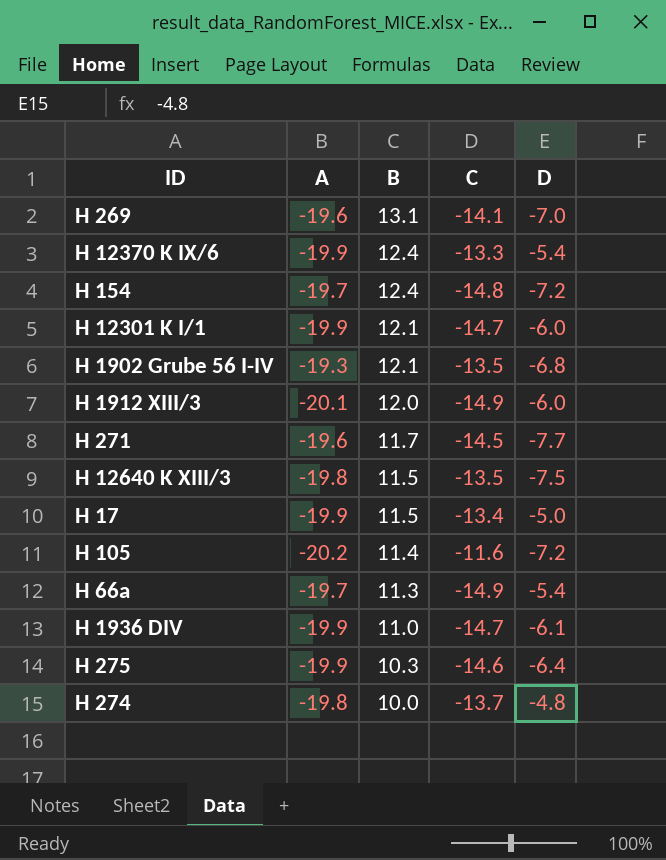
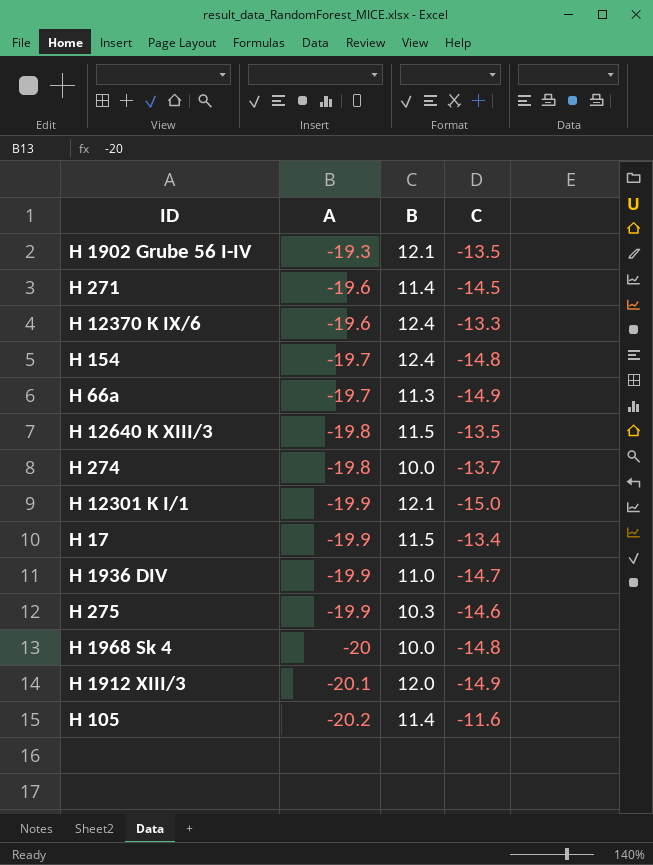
row order: B descending -> A descending
column D | position: 5 -> none
row H 269: -19.6 | 13.1 | -14.1 | -7.0 -> none
H 271 | B: 11.7 -> 11.4
H 12370 K IX/6 | A: -19.9 -> -19.6
H 12301 K I/1 | C: -14.7 -> -15.0
row H 1968 Sk 4: none -> -20 | 10.0 | -14.8

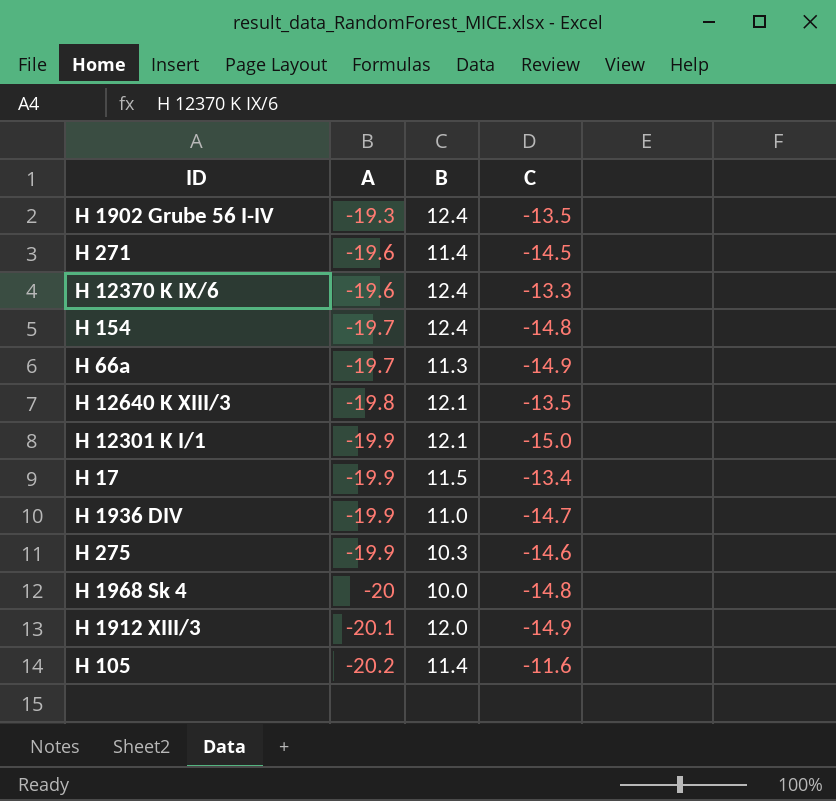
row H 274: -19.8 | 10.0 | -13.7 -> none
H 1902 Grube 56 I-IV | B: 12.1 -> 12.4
H 12640 K XIII/3 | B: 11.5 -> 12.1

